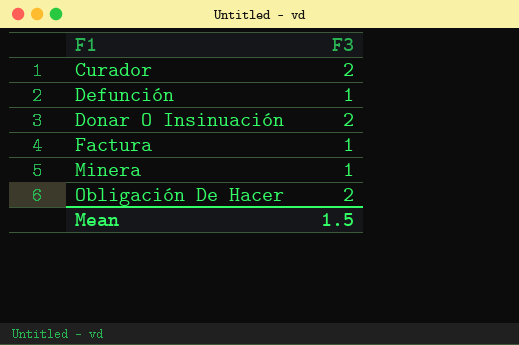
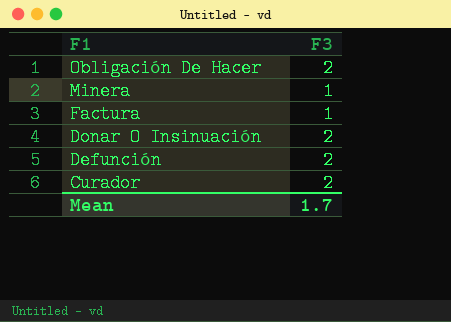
row order: F1 ascending -> F1 descending
Defunción | F3: 1 -> 2
Mean | F3: 1.5 -> 1.7

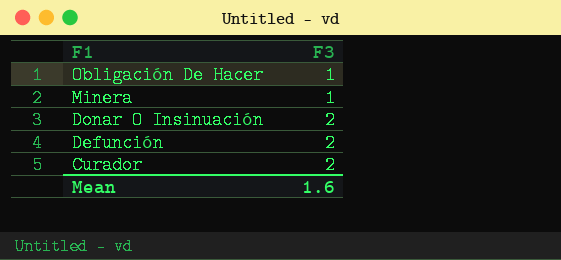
row Factura: 1 -> none
Obligación De Hacer | F3: 2 -> 1
Mean | F3: 1.7 -> 1.6

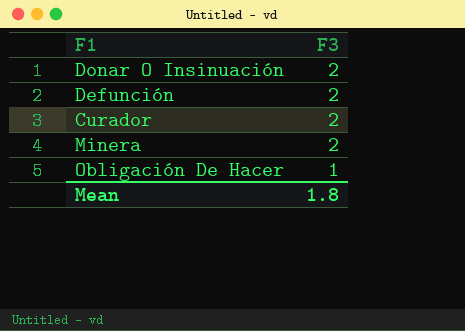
row order: F1 descending -> F3 descending
Minera | F3: 1 -> 2
Mean | F3: 1.6 -> 1.8

